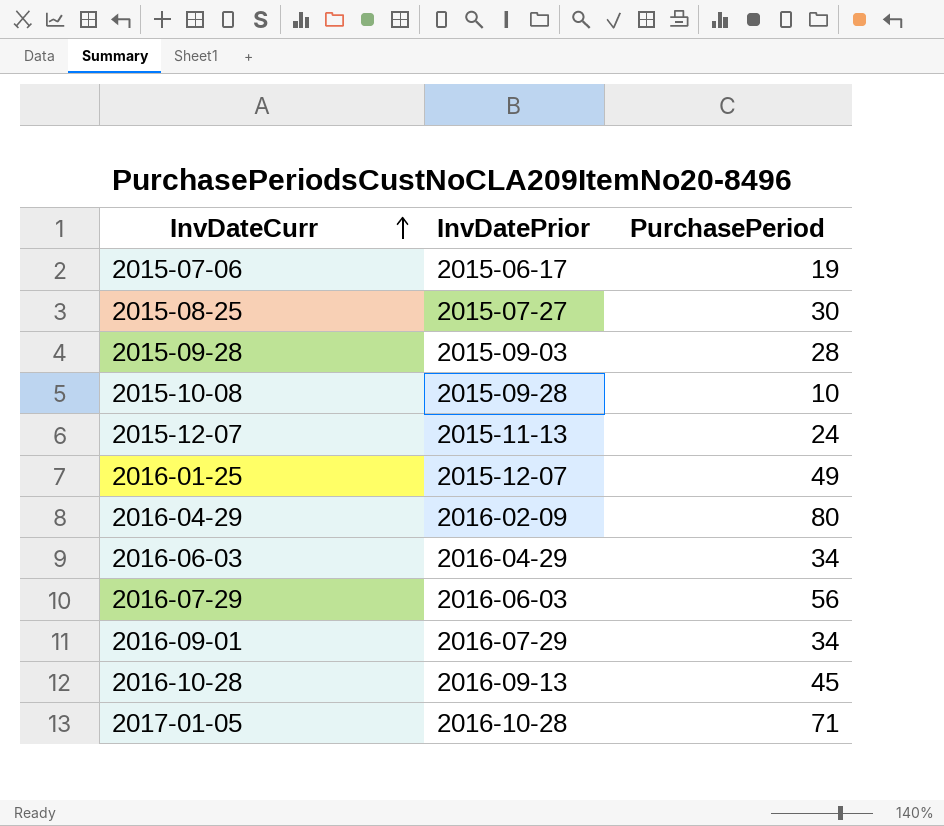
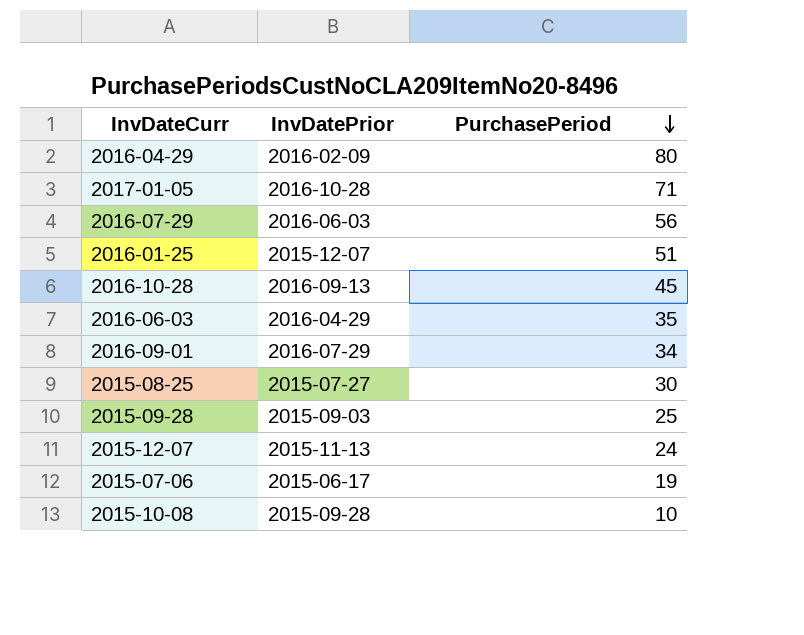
row order: InvDateCurr ascending -> PurchasePeriod descending
2016-01-25 | PurchasePeriod: 49 -> 51
2016-06-03 | PurchasePeriod: 34 -> 35
2015-09-28 | PurchasePeriod: 28 -> 25

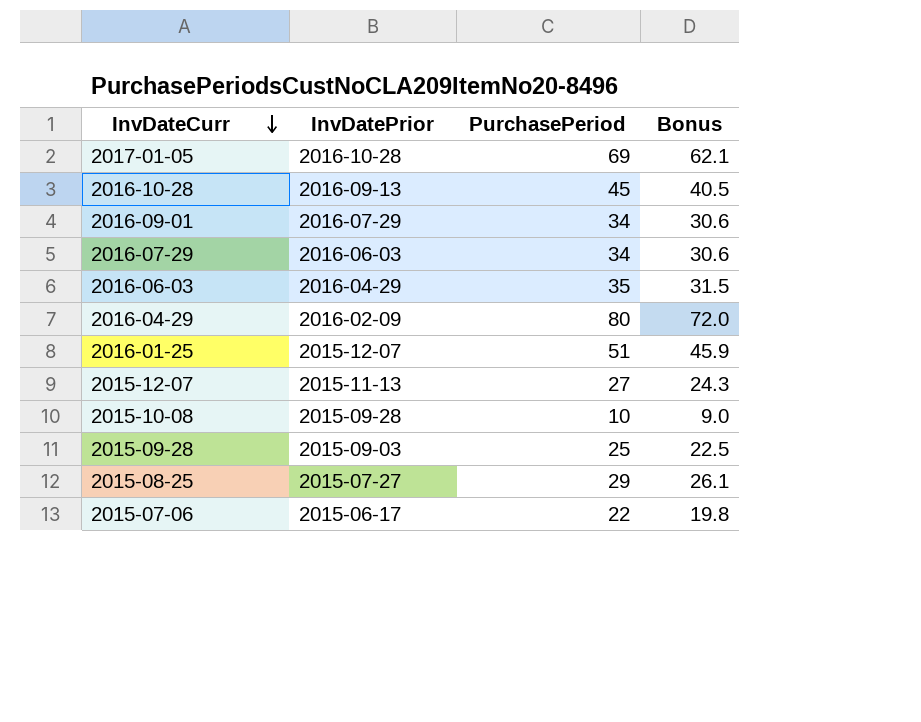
row order: PurchasePeriod descending -> InvDateCurr descending
column Bonus | formula: none -> [PurchasePeriod] * 0.9
2017-01-05 | PurchasePeriod: 71 -> 69
2016-07-29 | PurchasePeriod: 56 -> 34
2015-12-07 | PurchasePeriod: 24 -> 27
2015-08-25 | PurchasePeriod: 30 -> 29
2015-07-06 | PurchasePeriod: 19 -> 22

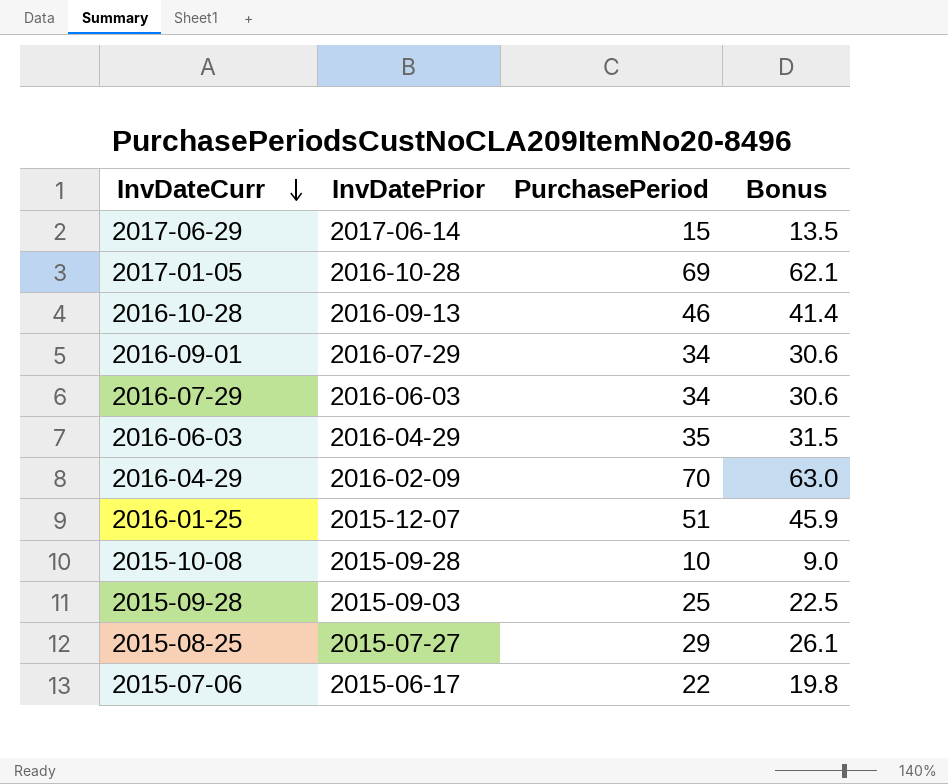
row 2015-12-07: 2015-11-13 | 27 | 24.3 -> none
row 2017-06-29: none -> 2017-06-14 | 15 | 13.5
2016-10-28 | PurchasePeriod: 45 -> 46
2016-10-28 | Bonus: 40.5 -> 41.4
2016-04-29 | PurchasePeriod: 80 -> 70
2016-04-29 | Bonus: 72.0 -> 63.0

